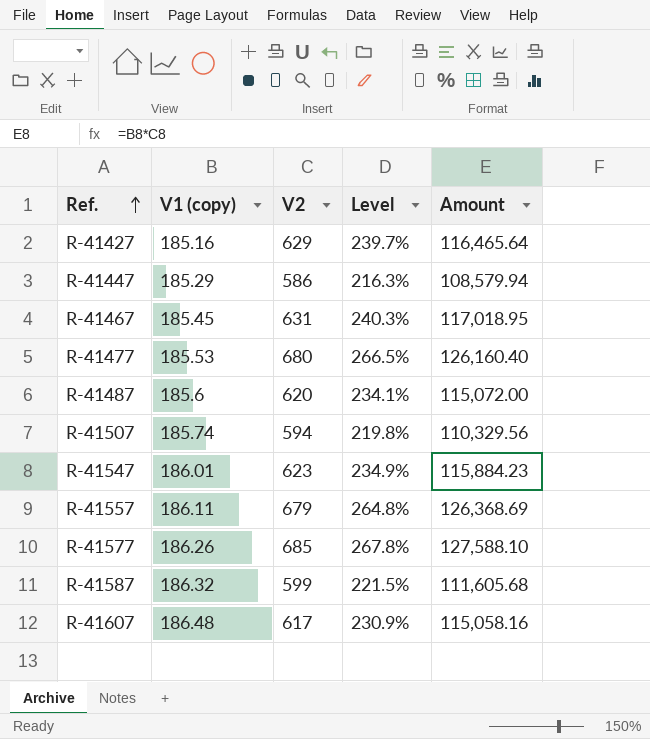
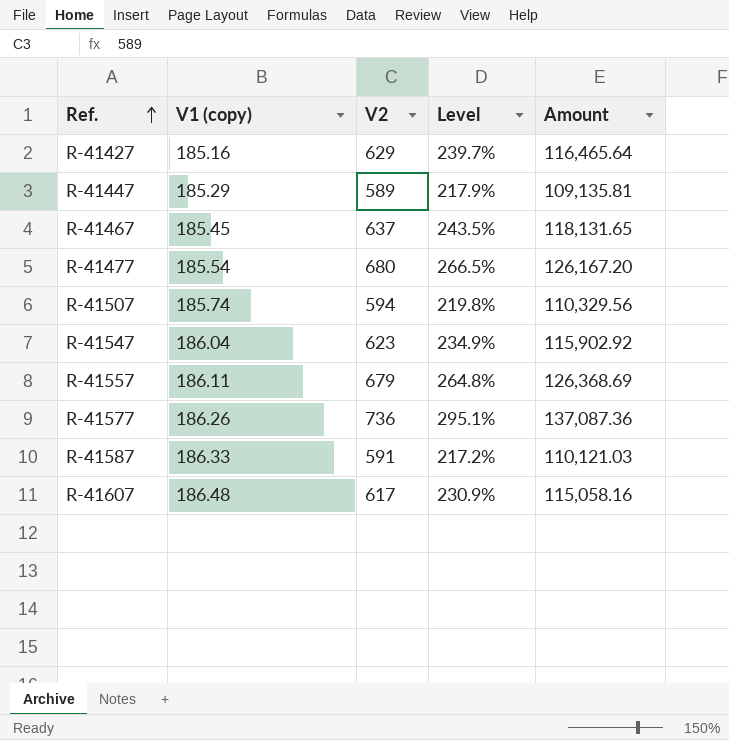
row R-41487: 185.6 | 620 | 234.1% | 115,072.00 -> none
R-41447 | V2: 586 -> 589
R-41447 | Level: 216.3% -> 217.9%
R-41447 | Amount: 108,579.94 -> 109,135.81
R-41467 | V2: 631 -> 637
R-41467 | Level: 240.3% -> 243.5%
R-41467 | Amount: 117,018.95 -> 118,131.65
R-41477 | V1 (copy): 185.53 -> 185.54
R-41477 | Amount: 126,160.40 -> 126,167.20
R-41547 | V1 (copy): 186.01 -> 186.04
R-41547 | Amount: 115,884.23 -> 115,902.92
R-41577 | V2: 685 -> 736
R-41577 | Level: 267.8% -> 295.1%
R-41577 | Amount: 127,588.10 -> 137,087.36
R-41587 | V1 (copy): 186.32 -> 186.33
R-41587 | V2: 599 -> 591
R-41587 | Level: 221.5% -> 217.2%
R-41587 | Amount: 111,605.68 -> 110,121.03

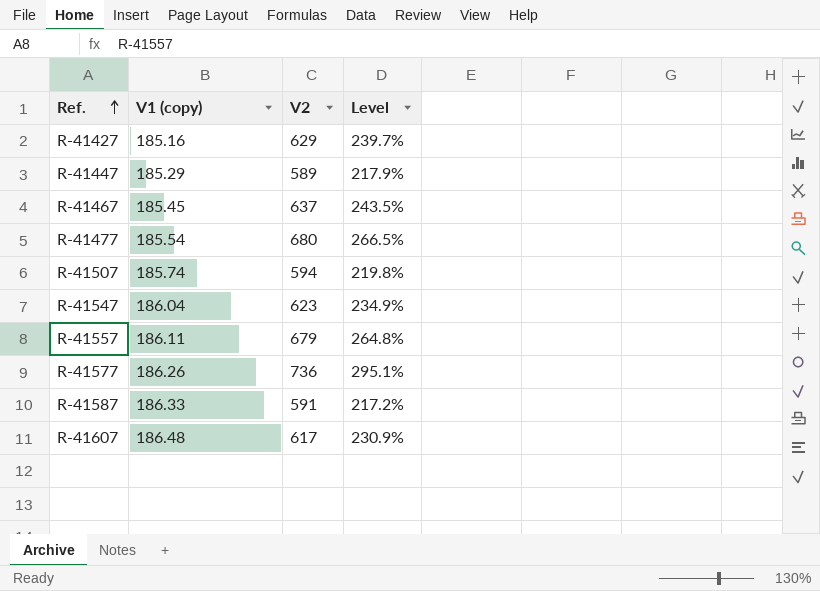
column Amount | formula: [V1 (copy)] * [V2] -> none

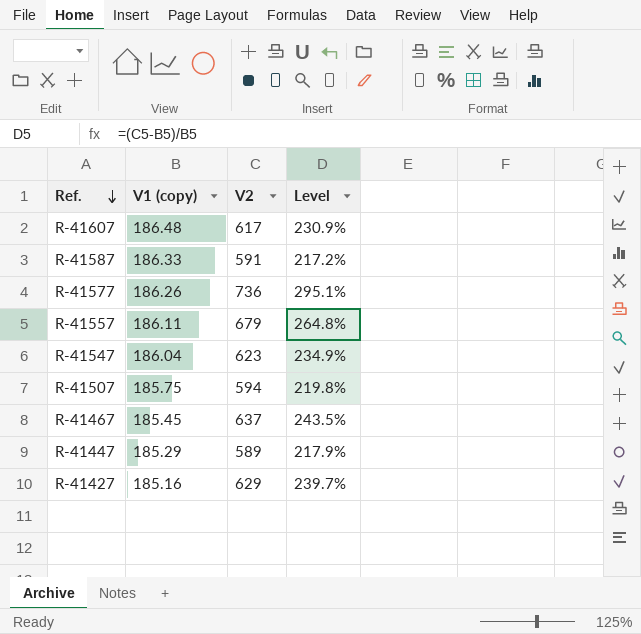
row order: Ref. ascending -> Ref. descending
row R-41477: 185.54 | 680 | 266.5% -> none
R-41507 | V1 (copy): 185.74 -> 185.75

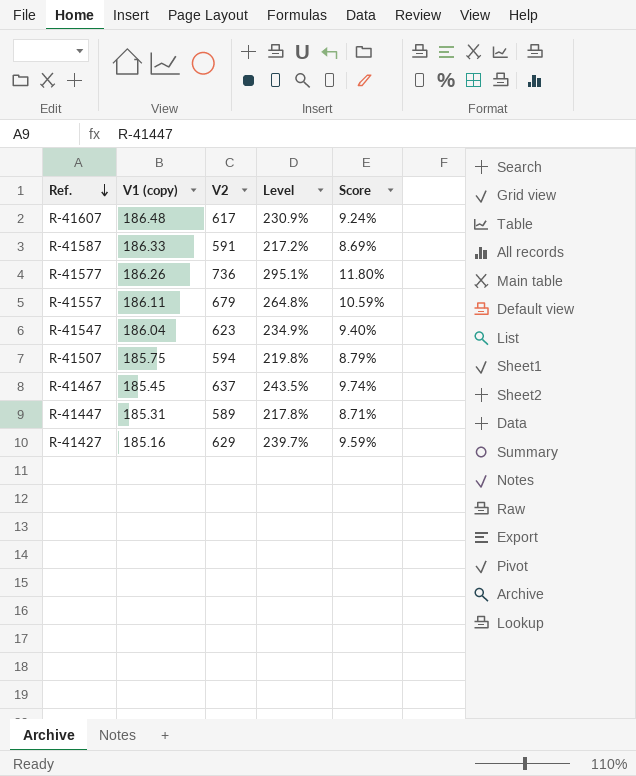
column Score | formula: none -> [Level] * 0.04
R-41447 | V1 (copy): 185.29 -> 185.31
R-41447 | Level: 217.9% -> 217.8%

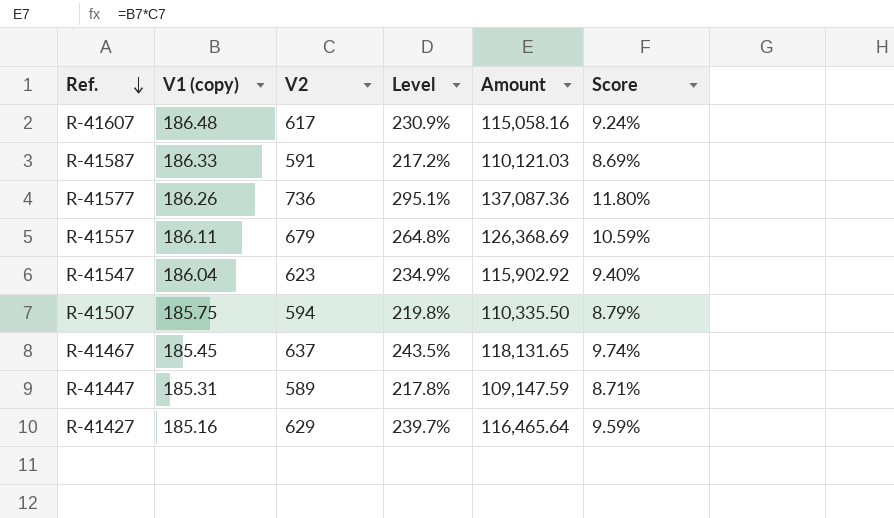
column Amount | formula: none -> [V1 (copy)] * [V2]

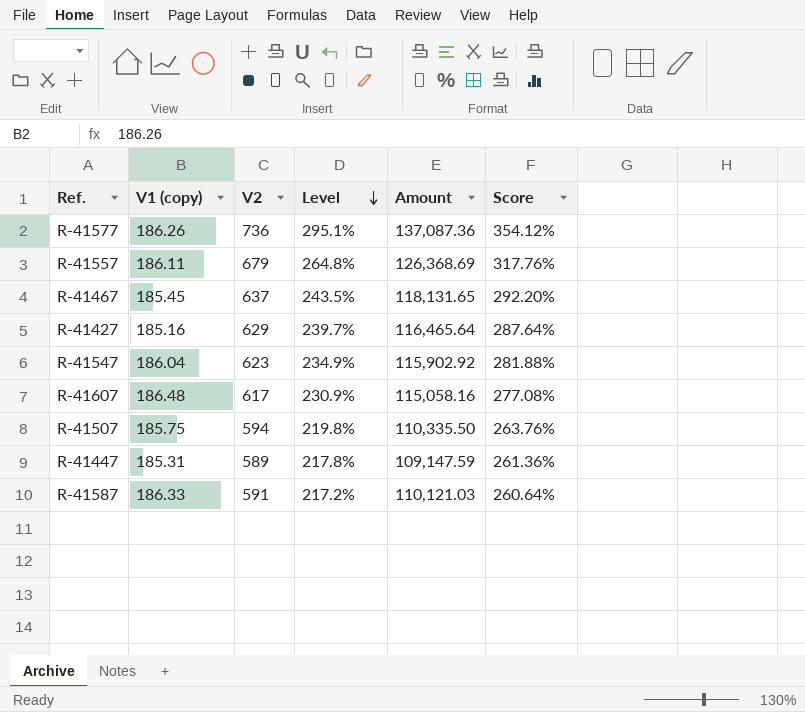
row order: Ref. descending -> Level descending
column Score | formula: [Level] * 0.04 -> [Level] * 1.2

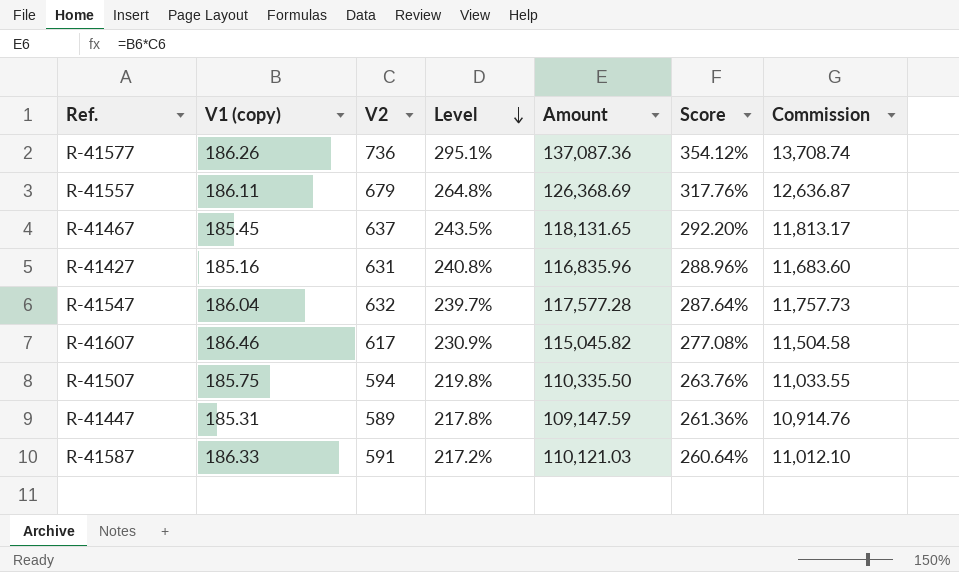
column Commission | formula: none -> [Amount] * 0.1
R-41427 | V2: 629 -> 631
R-41427 | Level: 239.7% -> 240.8%
R-41427 | Amount: 116,465.64 -> 116,835.96
R-41427 | Score: 287.64% -> 288.96%
R-41547 | V2: 623 -> 632
R-41547 | Level: 234.9% -> 239.7%
R-41547 | Amount: 115,902.92 -> 117,577.28
R-41547 | Score: 281.88% -> 287.64%
R-41607 | V1 (copy): 186.48 -> 186.46
R-41607 | Amount: 115,058.16 -> 115,045.82

